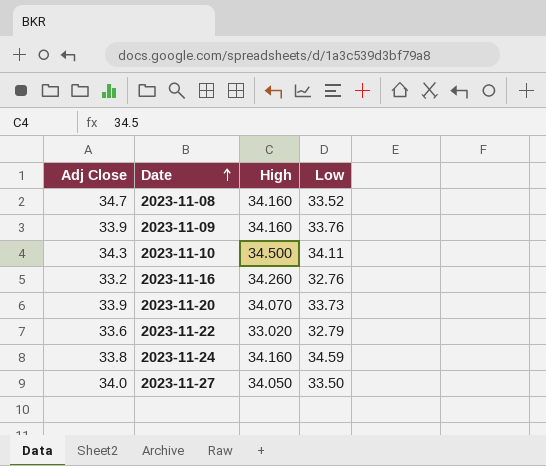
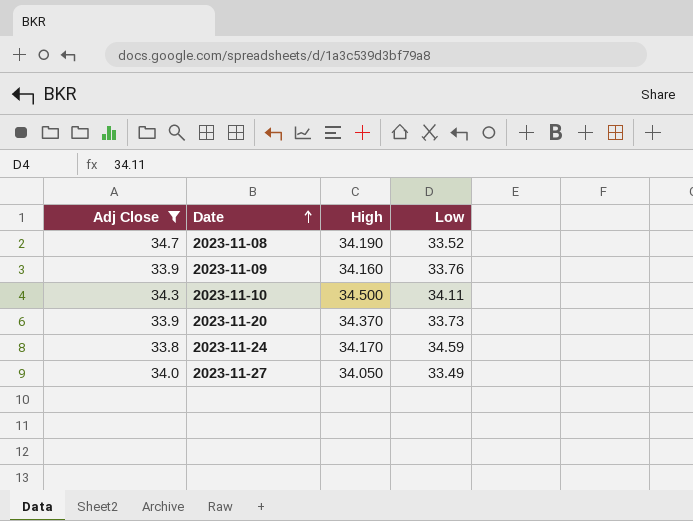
filter: none -> Adj Close >= 33.8
2023-11-08 | High: 34.160 -> 34.190
2023-11-20 | High: 34.070 -> 34.370
2023-11-24 | High: 34.160 -> 34.170
2023-11-27 | Low: 33.50 -> 33.49

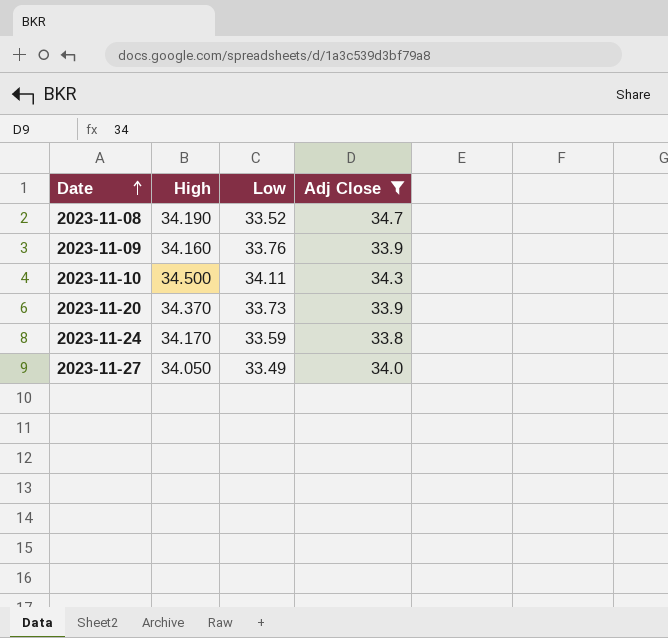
column Adj Close | position: 1 -> 4
2023-11-24 | Low: 34.59 -> 33.59

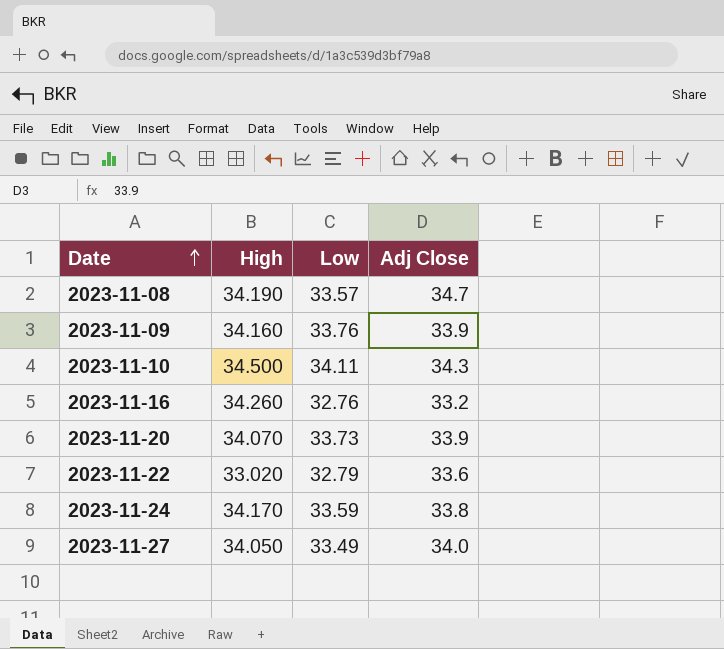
filter: Adj Close >= 33.8 -> none
2023-11-08 | Low: 33.52 -> 33.57
2023-11-20 | High: 34.370 -> 34.070

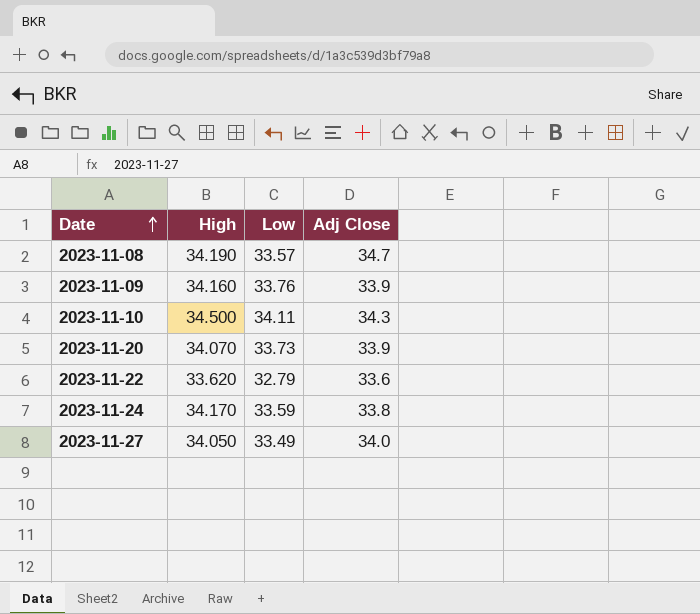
row 2023-11-16: 34.260 | 32.76 | 33.2 -> none
2023-11-22 | High: 33.020 -> 33.620

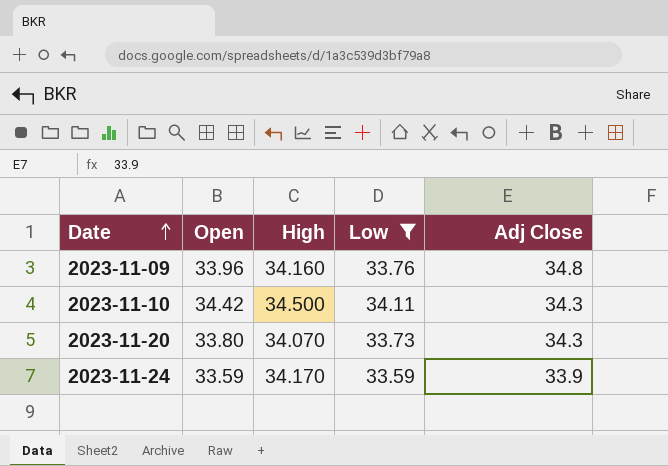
filter: none -> Low >= 33.59
column Open | position: none -> 2
2023-11-09 | Adj Close: 33.9 -> 34.8
2023-11-20 | Adj Close: 33.9 -> 34.3
2023-11-24 | Adj Close: 33.8 -> 33.9

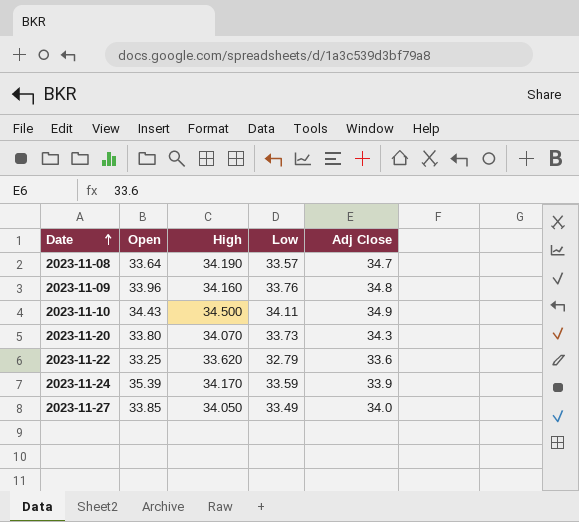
filter: Low >= 33.59 -> none
2023-11-10 | Open: 34.42 -> 34.43
2023-11-10 | Adj Close: 34.3 -> 34.9
2023-11-24 | Open: 33.59 -> 35.39

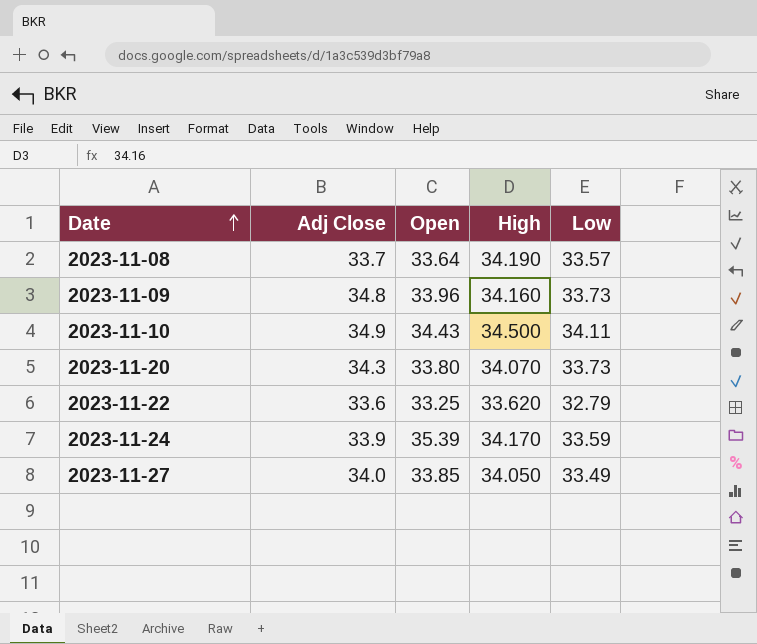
column Adj Close | position: 5 -> 2
2023-11-08 | Adj Close: 34.7 -> 33.7
2023-11-09 | Low: 33.76 -> 33.73

